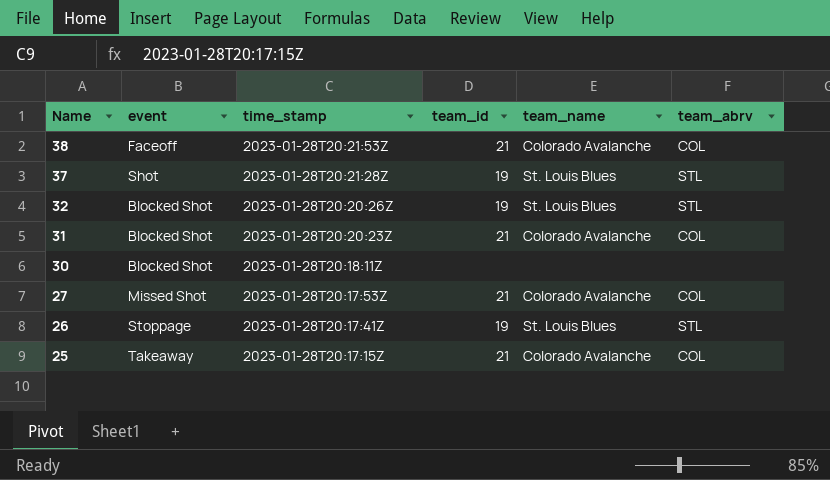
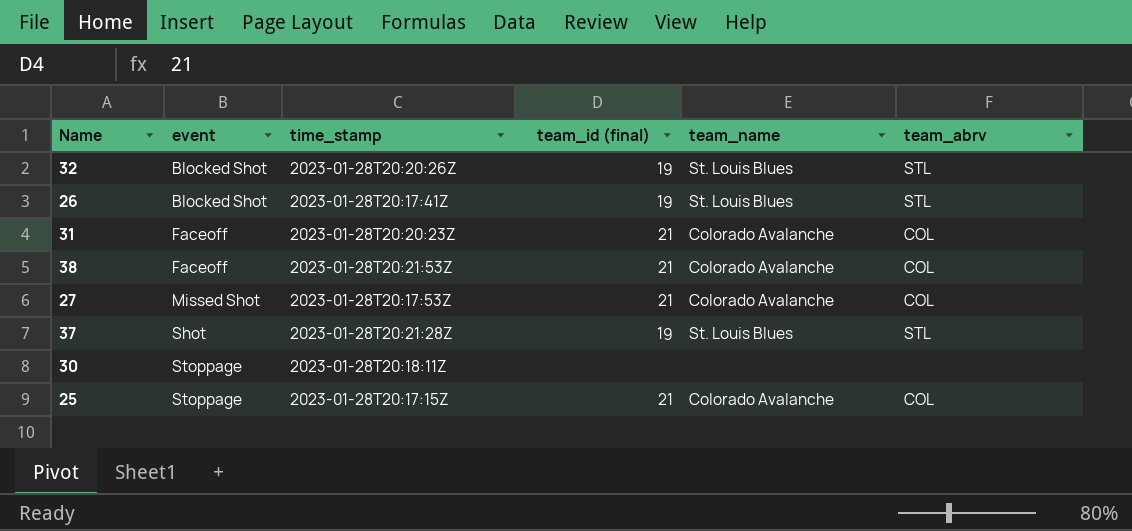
row order: Name descending -> event ascending
column name: team_id -> team_id (final)
26 | event: Stoppage -> Blocked Shot
31 | event: Blocked Shot -> Faceoff
30 | event: Blocked Shot -> Stoppage
25 | event: Takeaway -> Stoppage

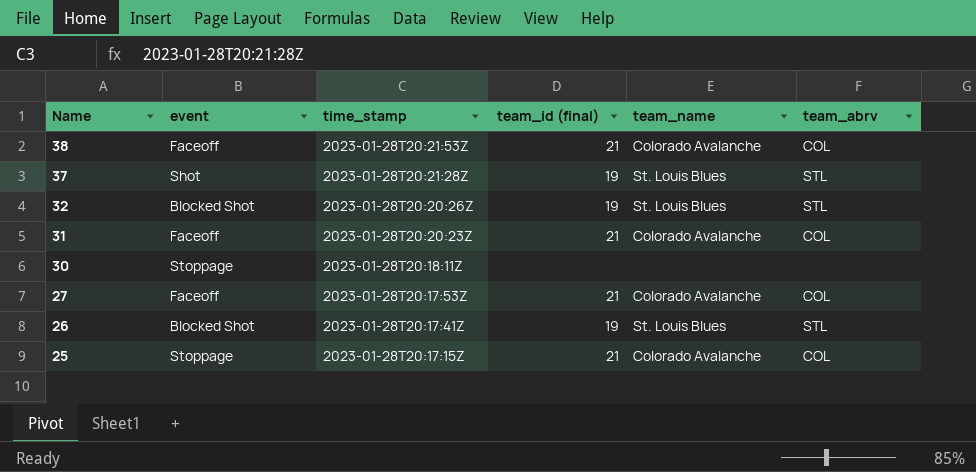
row order: event ascending -> Name descending
27 | event: Missed Shot -> Faceoff

